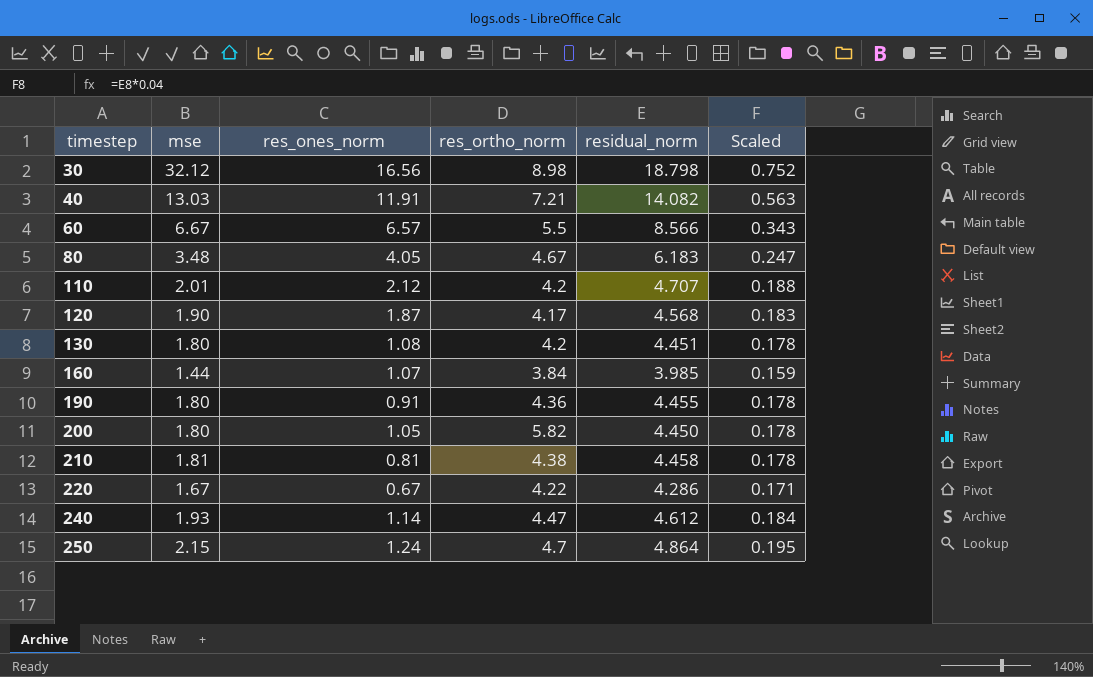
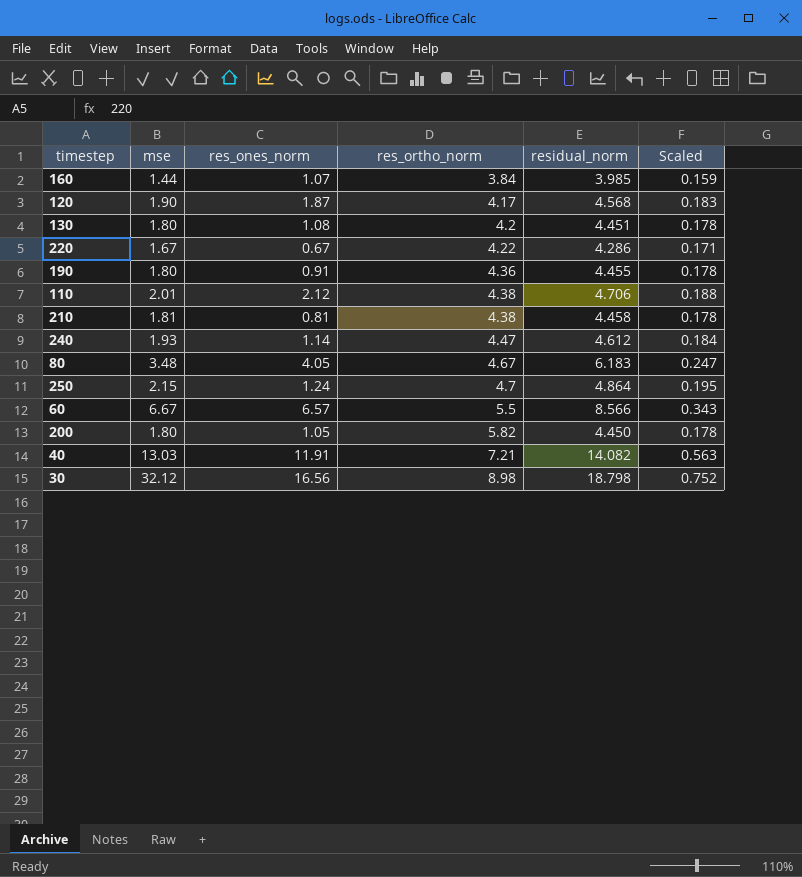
row order: timestep ascending -> res_ortho_norm ascending
110 | res_ortho_norm: 4.2 -> 4.38
110 | residual_norm: 4.707 -> 4.706

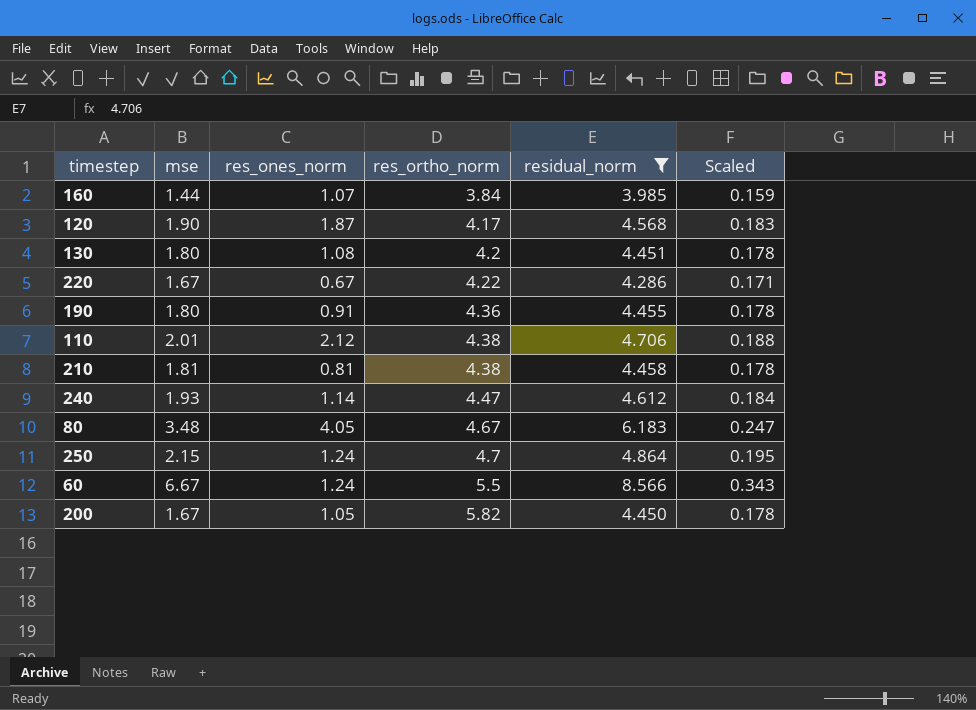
filter: none -> residual_norm <= 8.566
60 | res_ones_norm: 6.57 -> 1.24
200 | mse: 1.80 -> 1.67

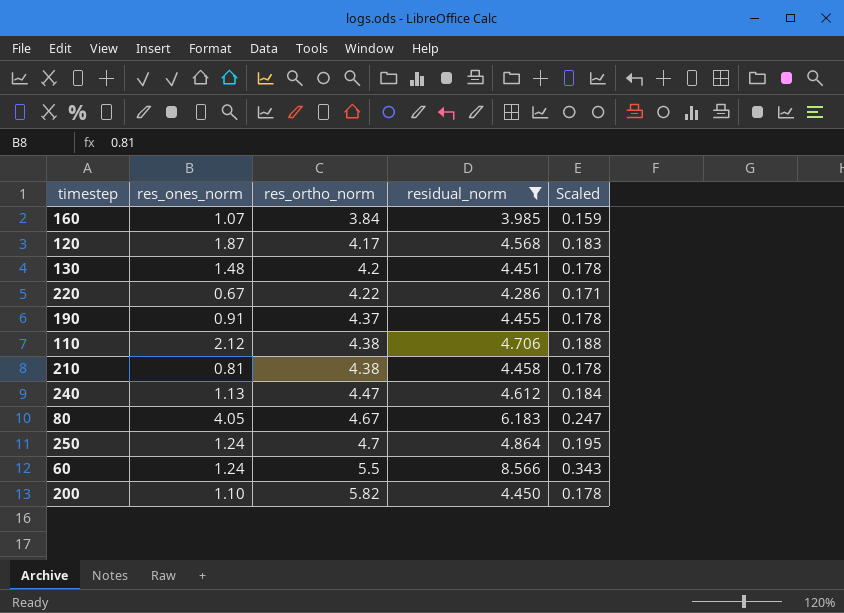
column mse | position: 2 -> none
130 | res_ones_norm: 1.08 -> 1.48
190 | res_ortho_norm: 4.36 -> 4.37
240 | res_ones_norm: 1.14 -> 1.13
200 | res_ones_norm: 1.05 -> 1.10

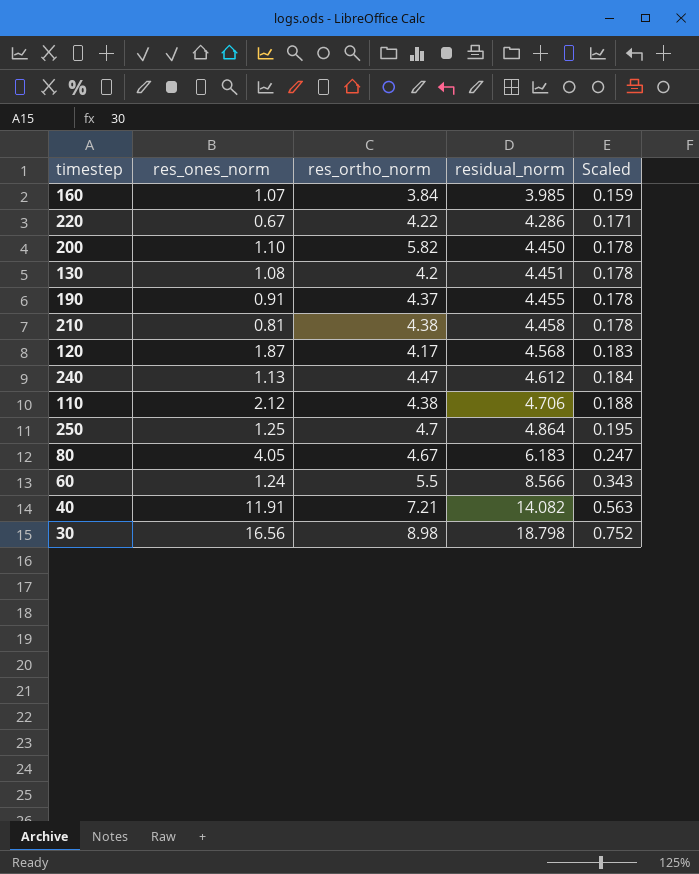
filter: residual_norm <= 8.566 -> none
row order: res_ortho_norm ascending -> residual_norm ascending
130 | res_ones_norm: 1.48 -> 1.08
250 | res_ones_norm: 1.24 -> 1.25

